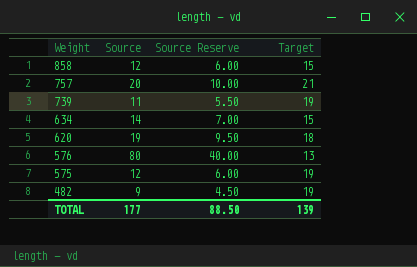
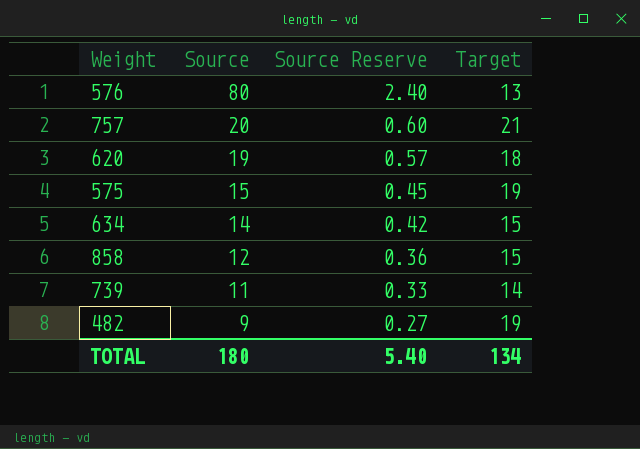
row order: Weight descending -> Source descending
column Source Reserve | formula: [Source] * 0.5 -> [Source] * 0.03
575 | Source: 12 -> 15
739 | Target: 19 -> 14
TOTAL | Source: 177 -> 180
TOTAL | Source Reserve: 88.50 -> 5.40
TOTAL | Target: 139 -> 134

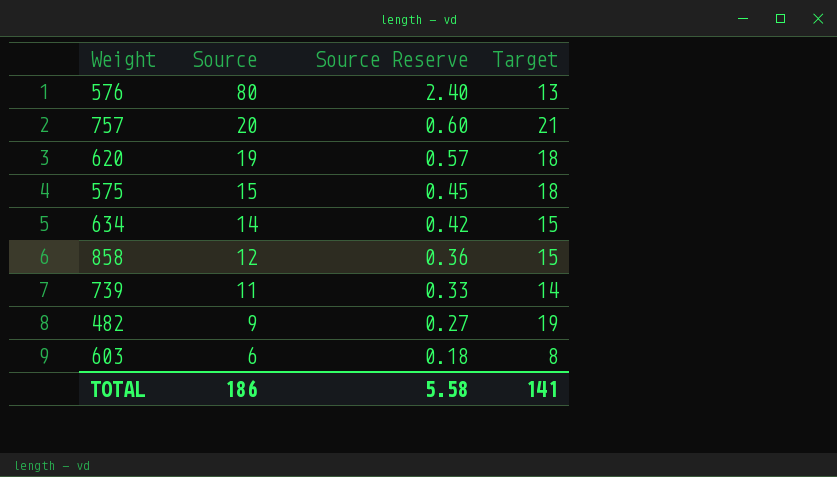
575 | Target: 19 -> 18
row 603: none -> 6 | 0.18 | 8
TOTAL | Source: 180 -> 186
TOTAL | Source Reserve: 5.40 -> 5.58
TOTAL | Target: 134 -> 141

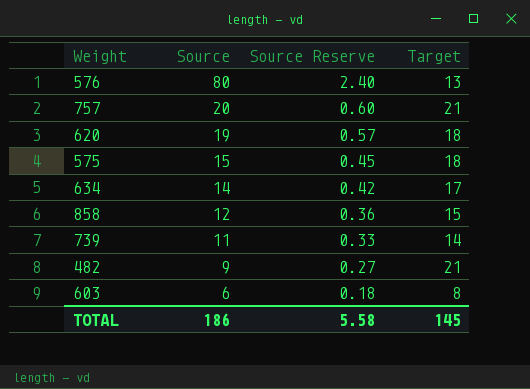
634 | Target: 15 -> 17
482 | Target: 19 -> 21
TOTAL | Target: 141 -> 145

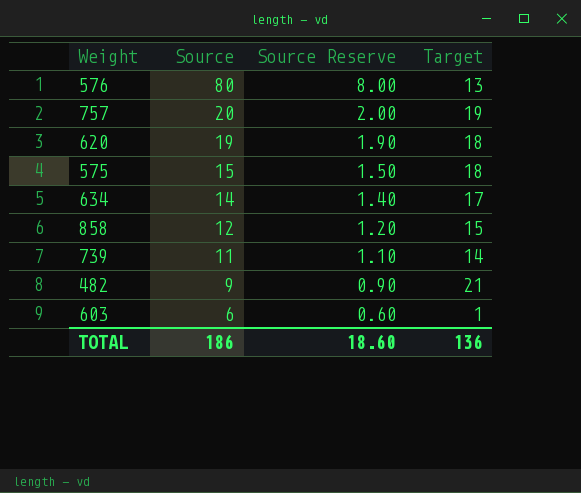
column Source Reserve | formula: [Source] * 0.03 -> [Source] * 0.1
757 | Target: 21 -> 19
603 | Target: 8 -> 1
TOTAL | Source Reserve: 5.58 -> 18.60
TOTAL | Target: 145 -> 136

